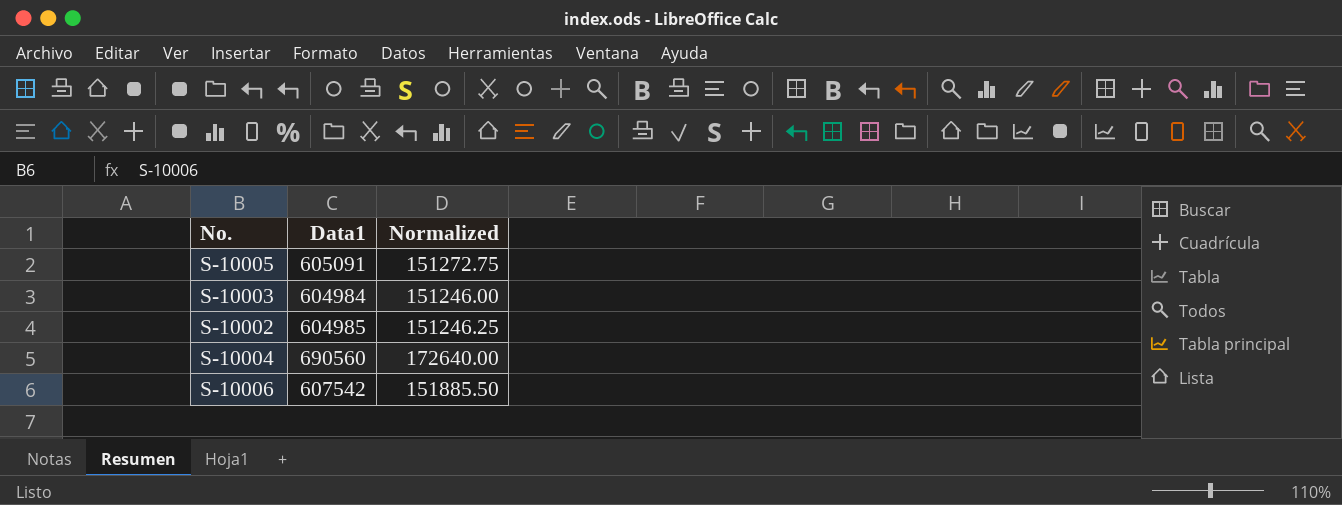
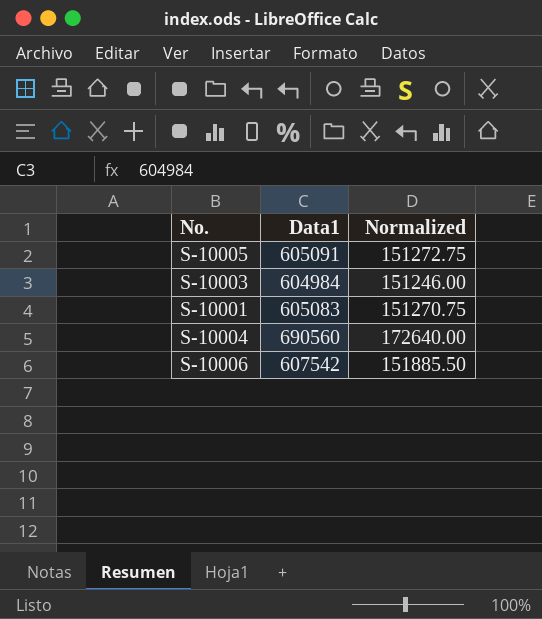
row S-10002: 604985 | 151246.25 -> none
row S-10001: none -> 605083 | 151270.75

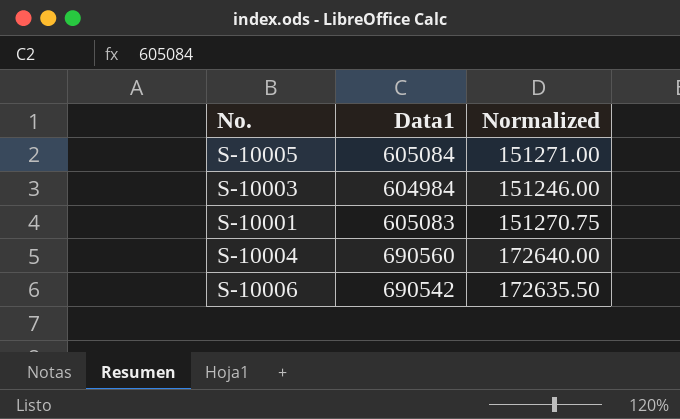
S-10005 | Data1: 605091 -> 605084
S-10005 | Normalized: 151272.75 -> 151271.00
S-10006 | Data1: 607542 -> 690542
S-10006 | Normalized: 151885.50 -> 172635.50

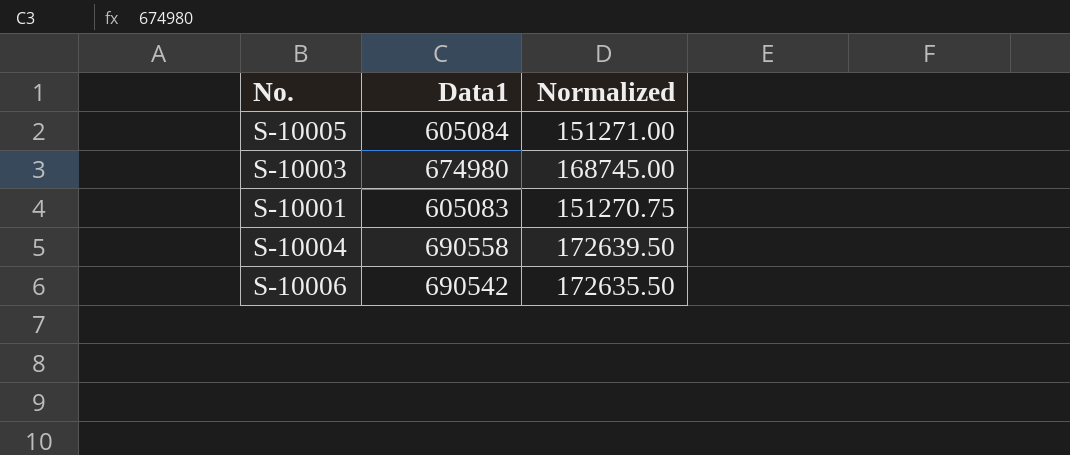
S-10003 | Data1: 604984 -> 674980
S-10003 | Normalized: 151246.00 -> 168745.00
S-10004 | Data1: 690560 -> 690558
S-10004 | Normalized: 172640.00 -> 172639.50

